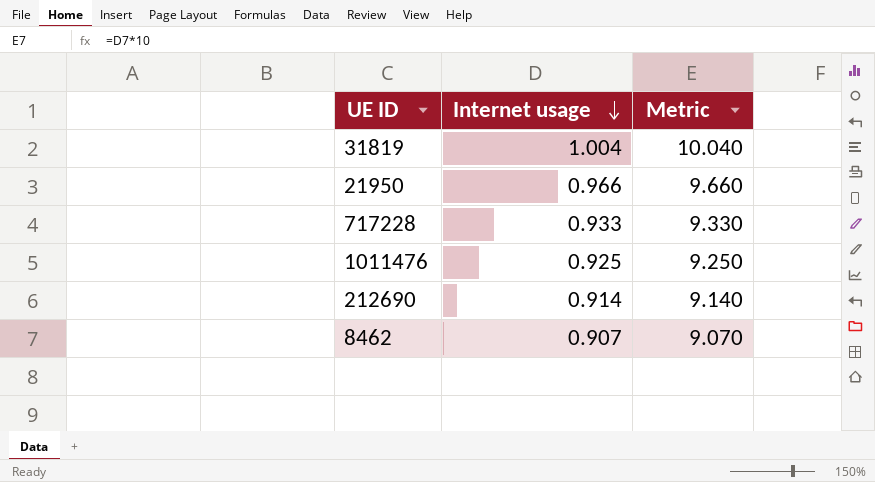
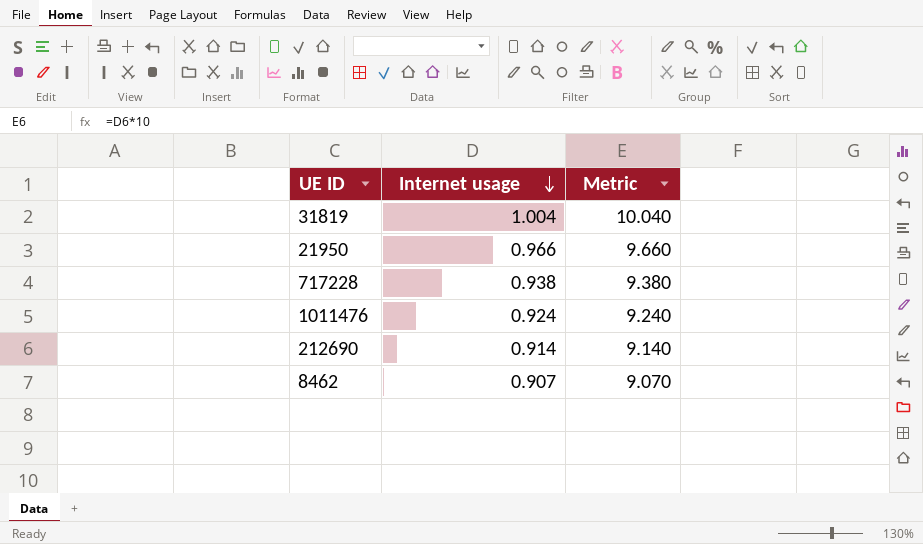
717228 | Internet usage: 0.933 -> 0.938
717228 | Metric: 9.330 -> 9.380
1011476 | Internet usage: 0.925 -> 0.924
1011476 | Metric: 9.250 -> 9.240

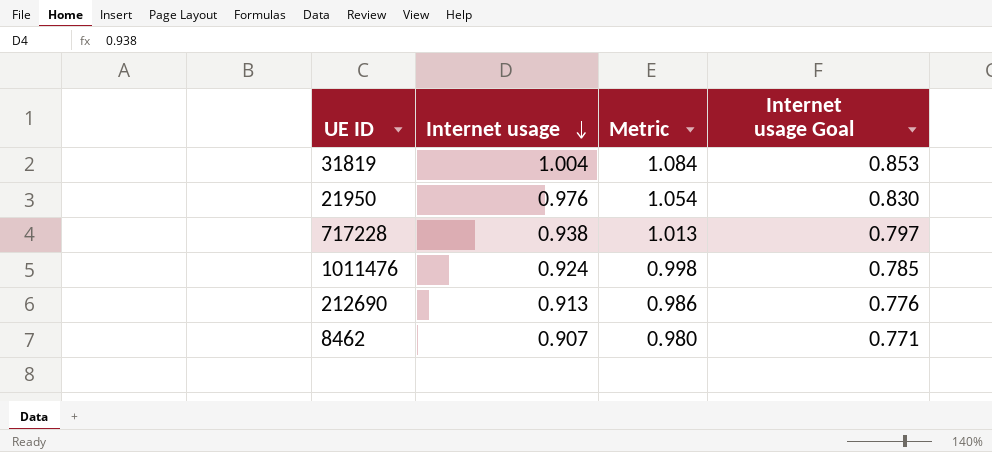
column Metric | formula: [Internet usage] * 10 -> [Internet usage] * 1.08
column Internet usage Goal | formula: none -> [Internet usage] * 0.85
21950 | Internet usage: 0.966 -> 0.976
212690 | Internet usage: 0.914 -> 0.913

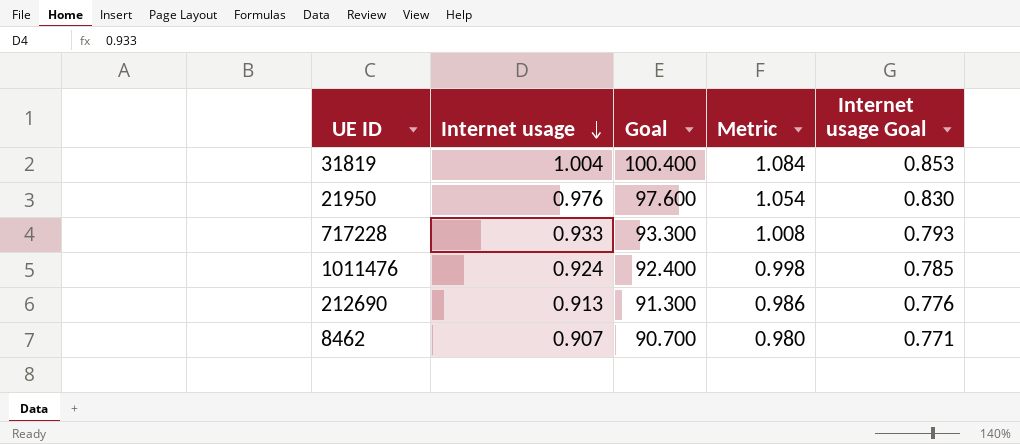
column Goal | formula: none -> [Internet usage] * 100
717228 | Internet usage: 0.938 -> 0.933
717228 | Metric: 1.013 -> 1.008
717228 | Internet usage Goal: 0.797 -> 0.793

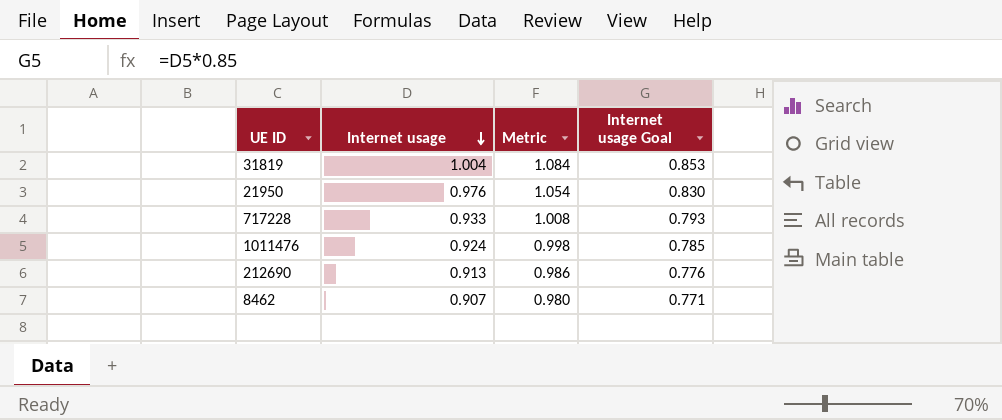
column Goal | formula: [Internet usage] * 100 -> none

